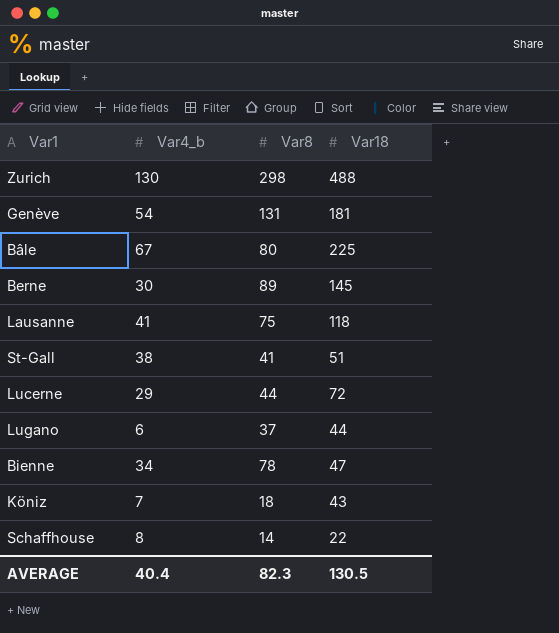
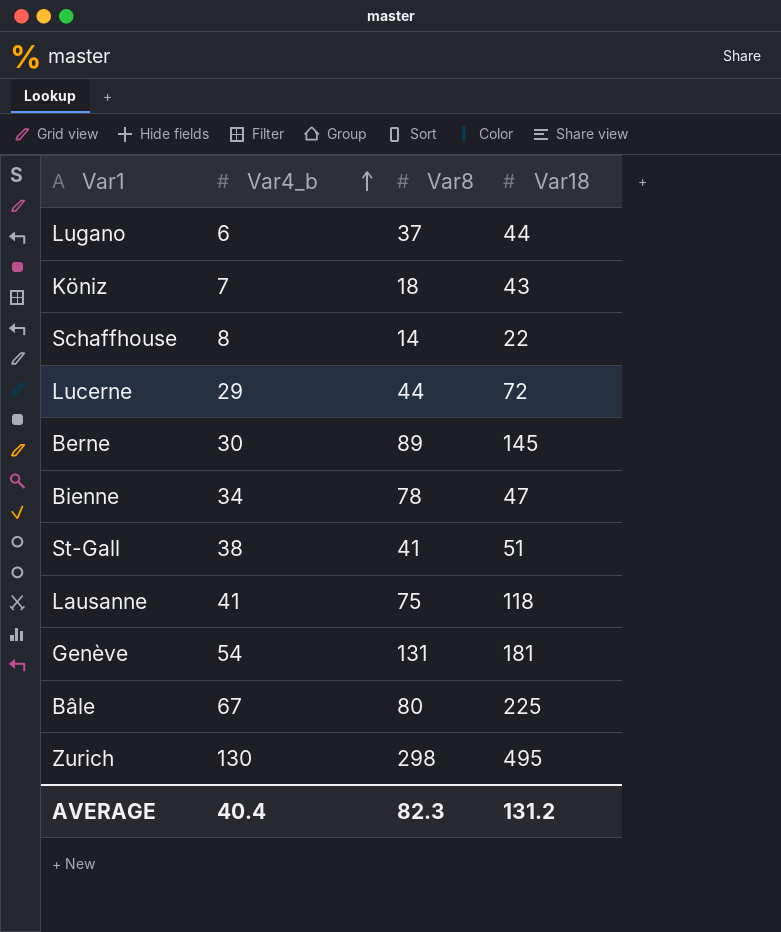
row order: none -> Var4_b ascending
Zurich | Var18: 488 -> 495
AVERAGE | Var18: 130.5 -> 131.2

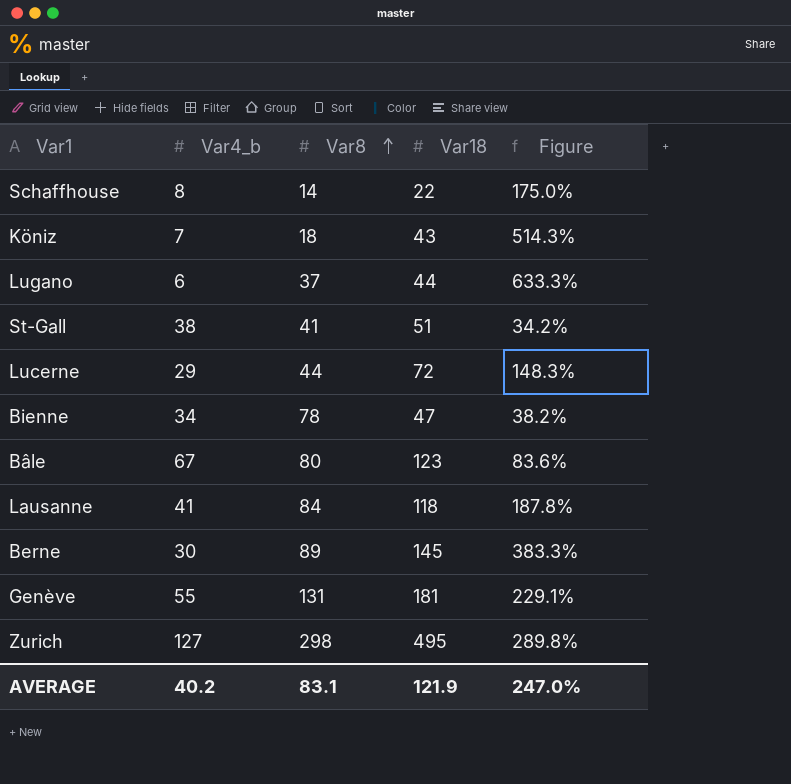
row order: Var4_b ascending -> Var8 ascending
column Figure | formula: none -> ([Var18] - [Var4_b]) / [Var4_b]
Bâle | Var18: 225 -> 123
Lausanne | Var8: 75 -> 84
Genève | Var4_b: 54 -> 55
Zurich | Var4_b: 130 -> 127
AVERAGE | Var4_b: 40.4 -> 40.2
AVERAGE | Var8: 82.3 -> 83.1
AVERAGE | Var18: 131.2 -> 121.9

